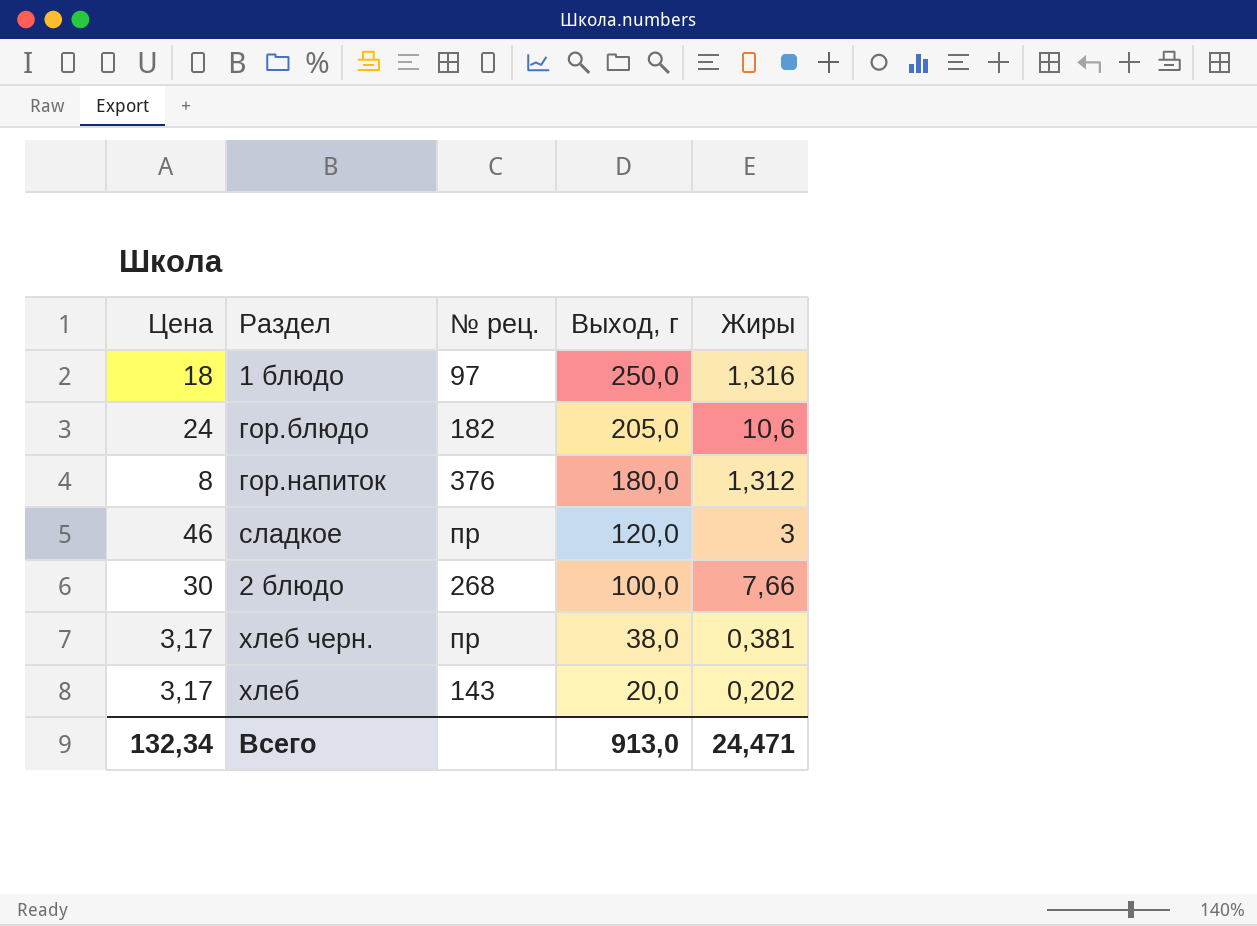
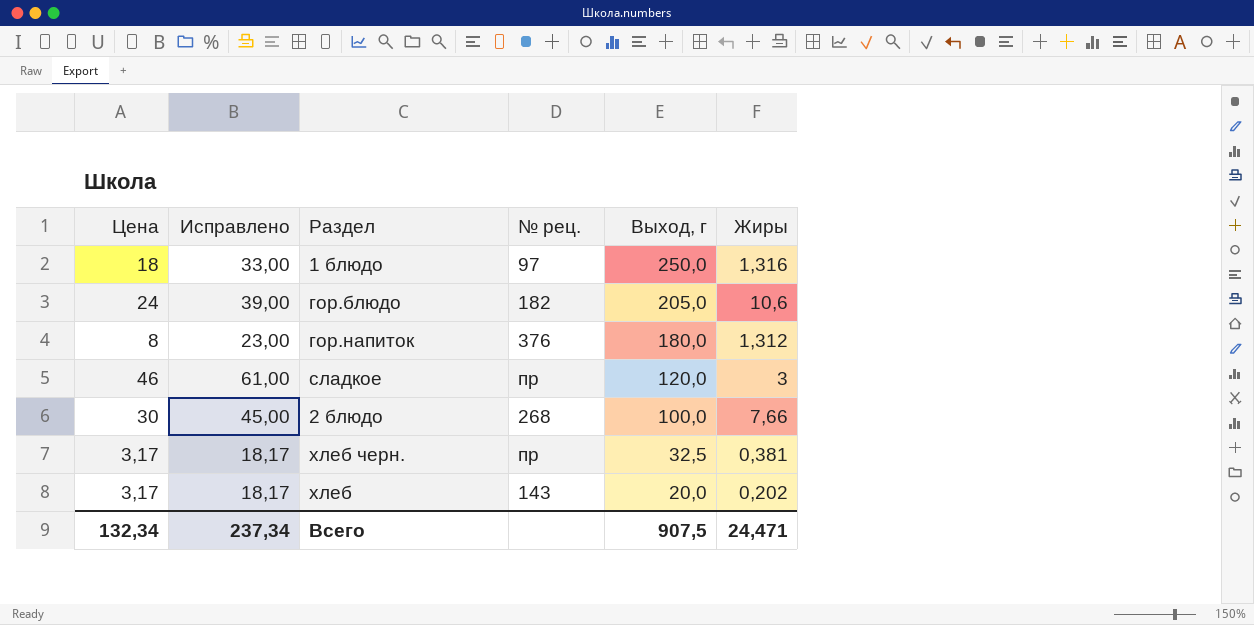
column Исправлено | formula: none -> [Цена] + 15
хлеб черн. | Выход, г: 38,0 -> 32,5
Всего | Выход, г: 913,0 -> 907,5

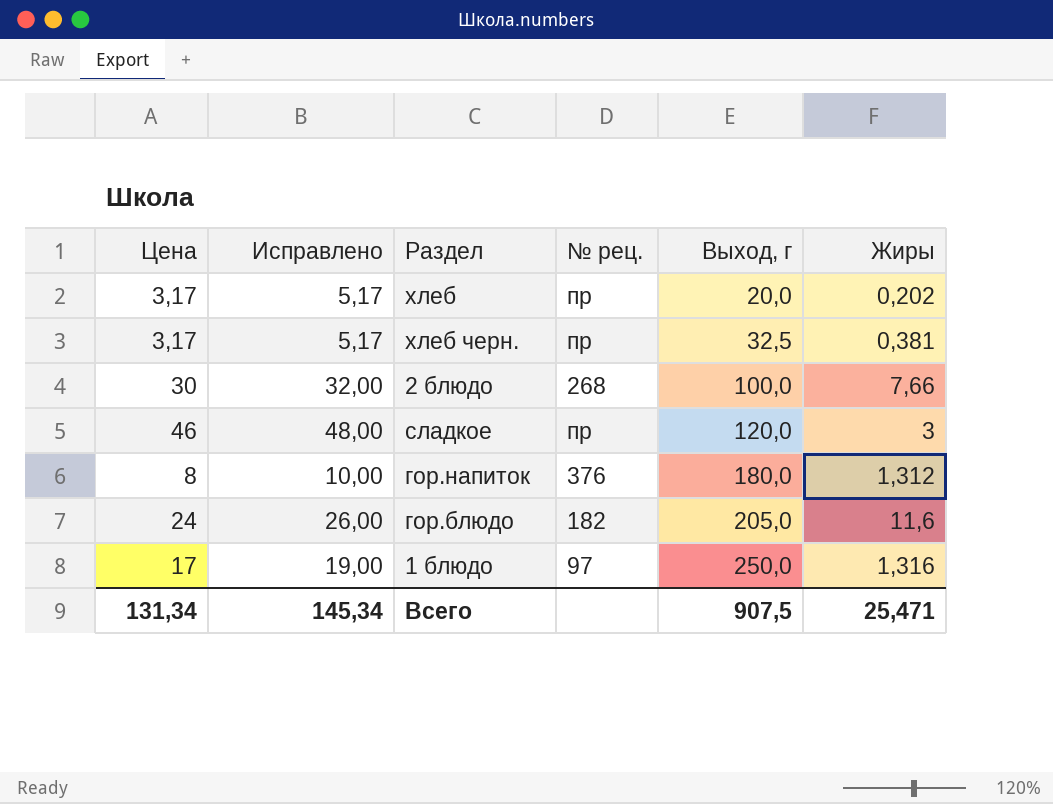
row order: Выход, г descending -> Выход, г ascending
column Исправлено | formula: [Цена] + 15 -> [Цена] + 2
хлеб | № рец.: 143 -> пр
гор.блюдо | Жиры: 10,6 -> 11,6
1 блюдо | Цена: 18 -> 17
Всего | Цена: 132,34 -> 131,34
Всего | Исправлено: 237,34 -> 145,34
Всего | Жиры: 24,471 -> 25,471

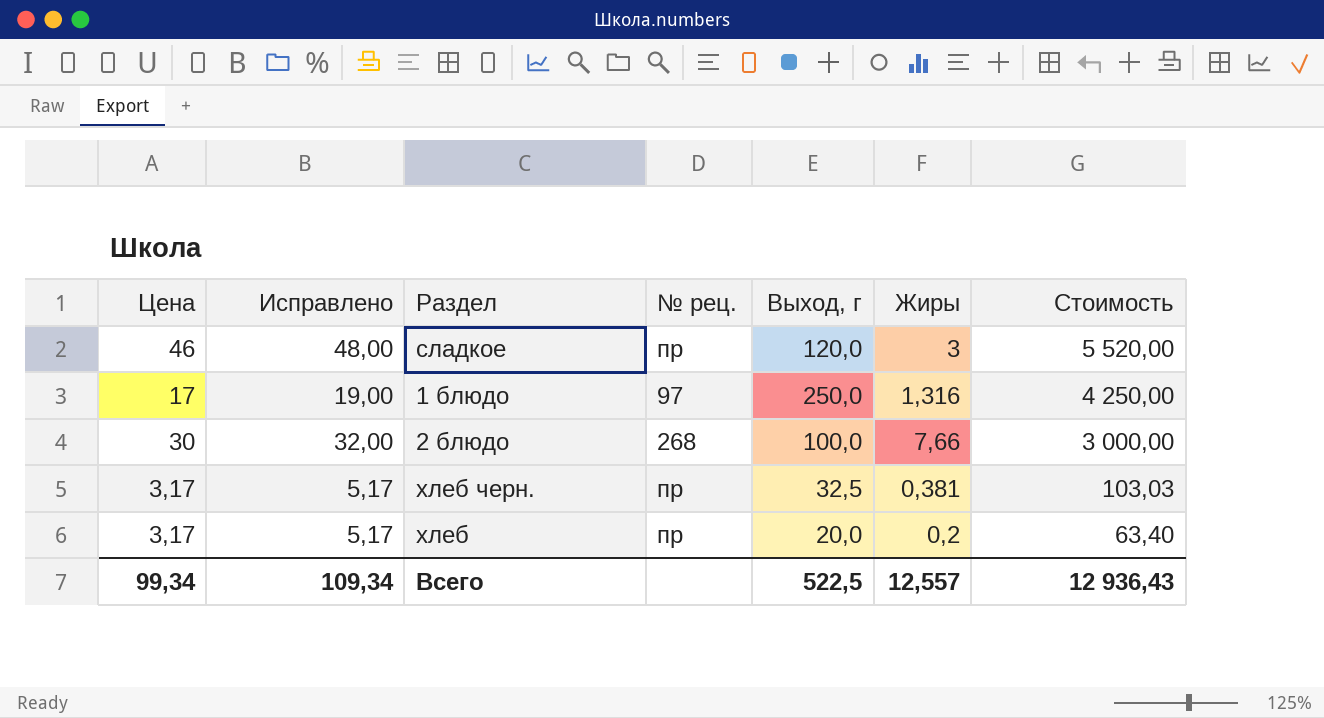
row order: Выход, г ascending -> Стоимость descending
column Стоимость | formula: none -> [Цена] * [Выход, г]
row гор.напиток: 8 | 10,00 | 376 | 180,0 | 1,312 -> none
row гор.блюдо: 24 | 26,00 | 182 | 205,0 | 11,6 -> none
хлеб | Жиры: 0,202 -> 0,2
Всего | Цена: 131,34 -> 99,34
Всего | Исправлено: 145,34 -> 109,34
Всего | Выход, г: 907,5 -> 522,5
Всего | Жиры: 25,471 -> 12,557

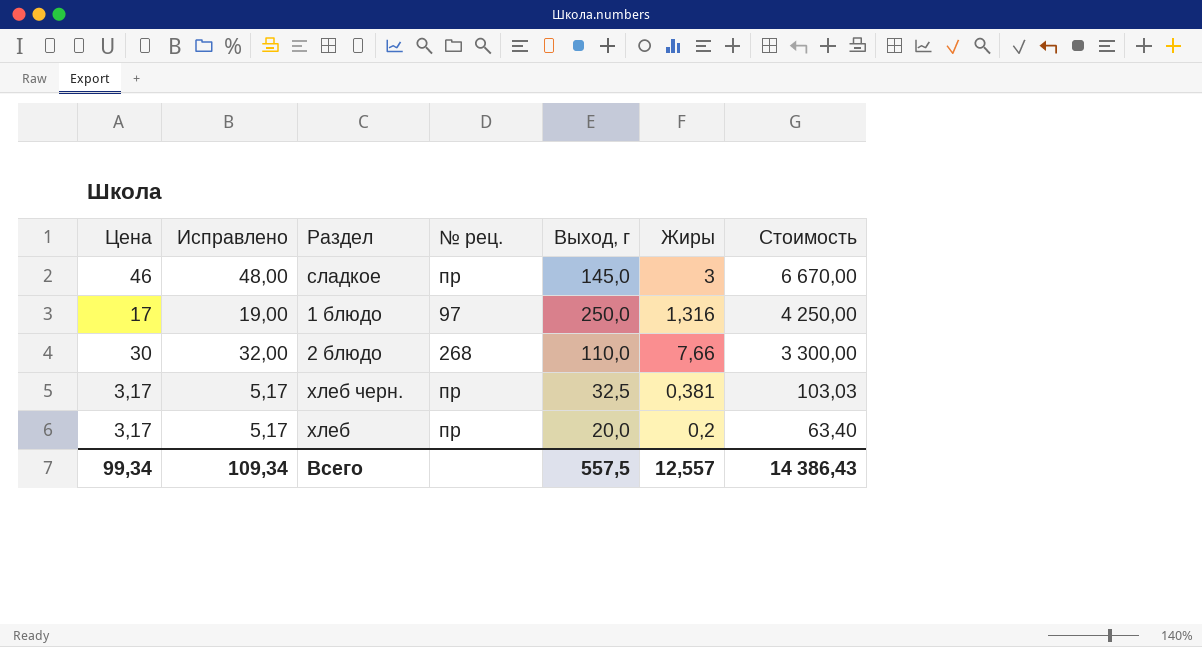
сладкое | Выход, г: 120,0 -> 145,0
сладкое | Стоимость: 5 520,00 -> 6 670,00
2 блюдо | Выход, г: 100,0 -> 110,0
2 блюдо | Стоимость: 3 000,00 -> 3 300,00
Всего | Выход, г: 522,5 -> 557,5
Всего | Стоимость: 12 936,43 -> 14 386,43

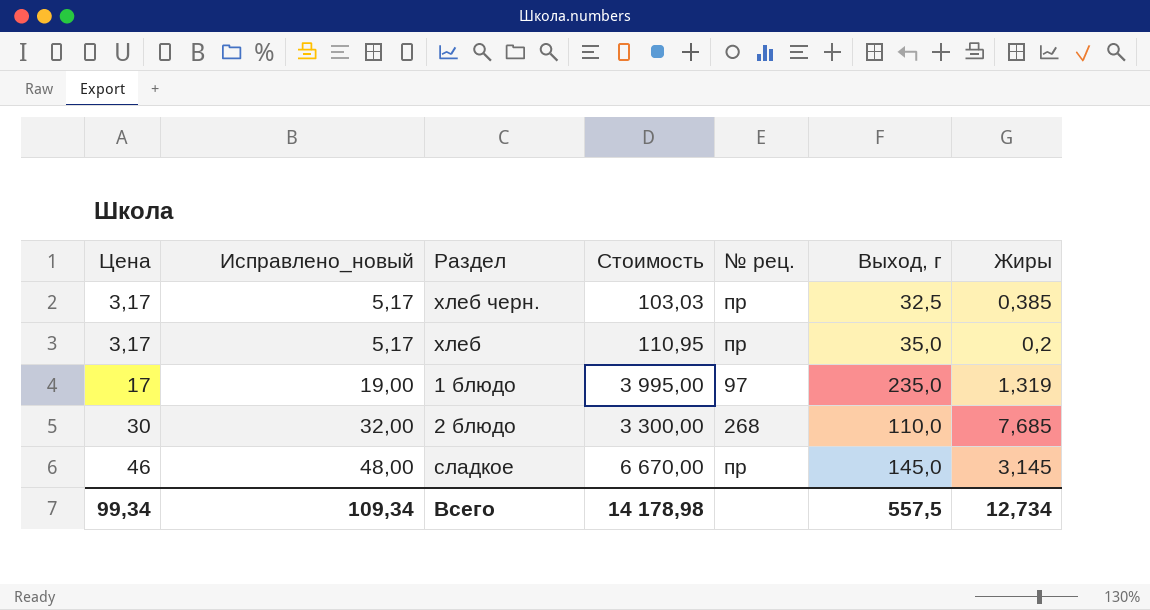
row order: Стоимость descending -> Цена ascending
column name: Исправлено -> Исправлено_новый
column Стоимость | position: 7 -> 4
хлеб черн. | Жиры: 0,381 -> 0,385
хлеб | Стоимость: 63,40 -> 110,95
хлеб | Выход, г: 20,0 -> 35,0
1 блюдо | Стоимость: 4 250,00 -> 3 995,00
1 блюдо | Выход, г: 250,0 -> 235,0
1 блюдо | Жиры: 1,316 -> 1,319
2 блюдо | Жиры: 7,66 -> 7,685
сладкое | Жиры: 3 -> 3,145
Всего | Стоимость: 14 386,43 -> 14 178,98
Всего | Жиры: 12,557 -> 12,734

